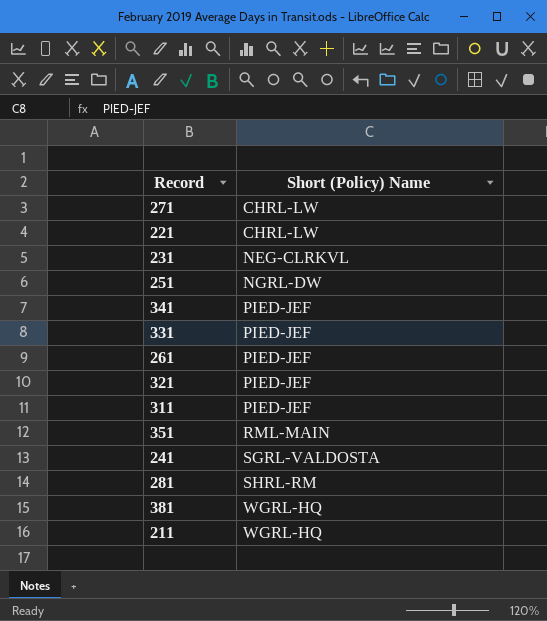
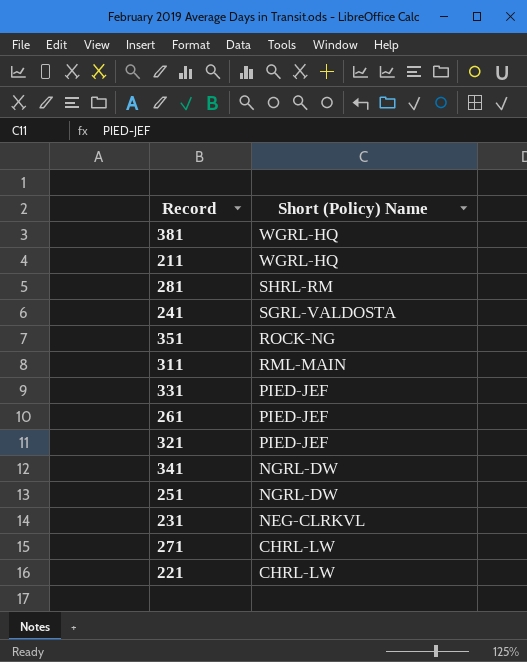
row order: Short (Policy) Name ascending -> Short (Policy) Name descending
351 | Short (Policy) Name: RML-MAIN -> ROCK-NG
311 | Short (Policy) Name: PIED-JEF -> RML-MAIN
341 | Short (Policy) Name: PIED-JEF -> NGRL-DW

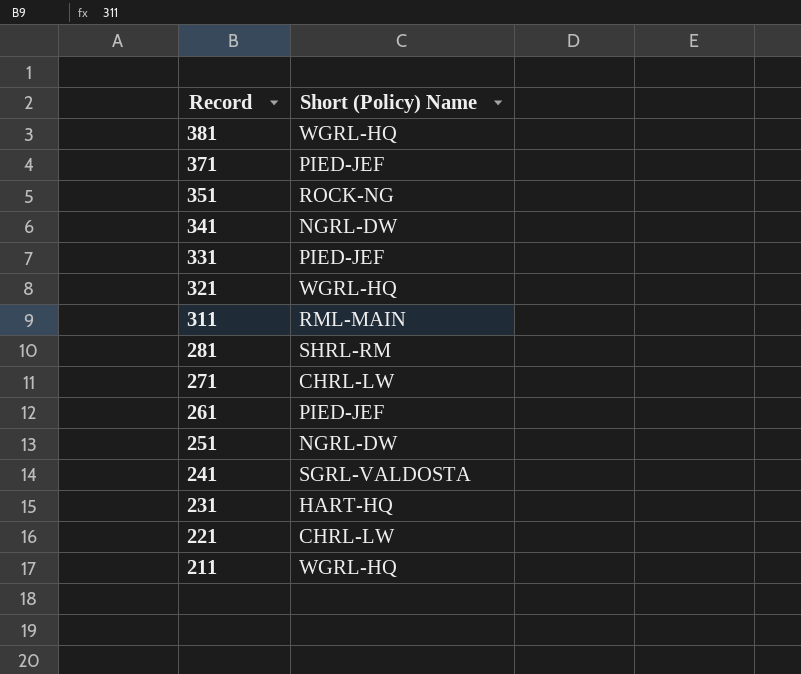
row order: Short (Policy) Name descending -> Record descending
row 371: none -> PIED-JEF
321 | Short (Policy) Name: PIED-JEF -> WGRL-HQ
231 | Short (Policy) Name: NEG-CLRKVL -> HART-HQ

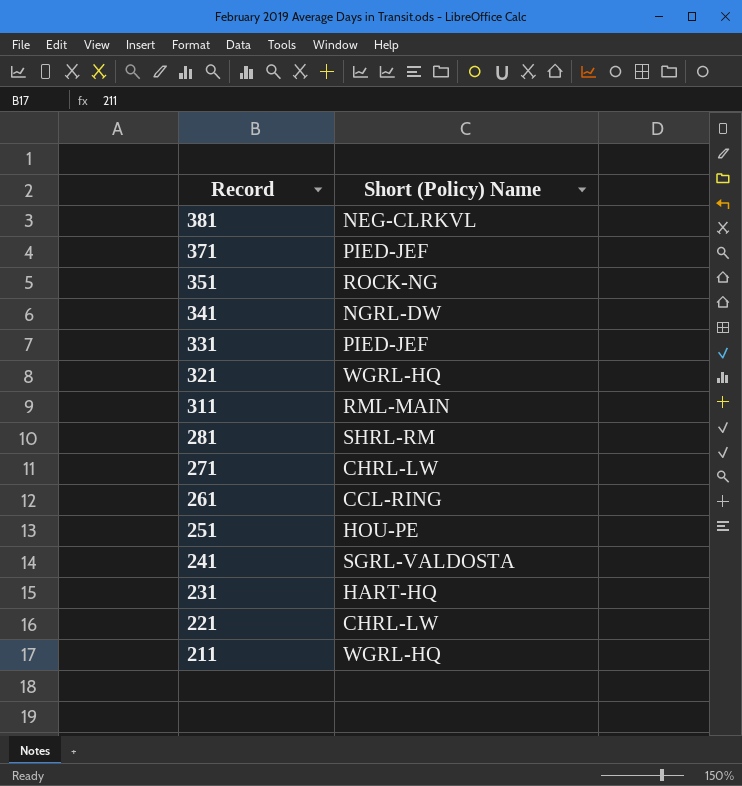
381 | Short (Policy) Name: WGRL-HQ -> NEG-CLRKVL
261 | Short (Policy) Name: PIED-JEF -> CCL-RING
251 | Short (Policy) Name: NGRL-DW -> HOU-PE

